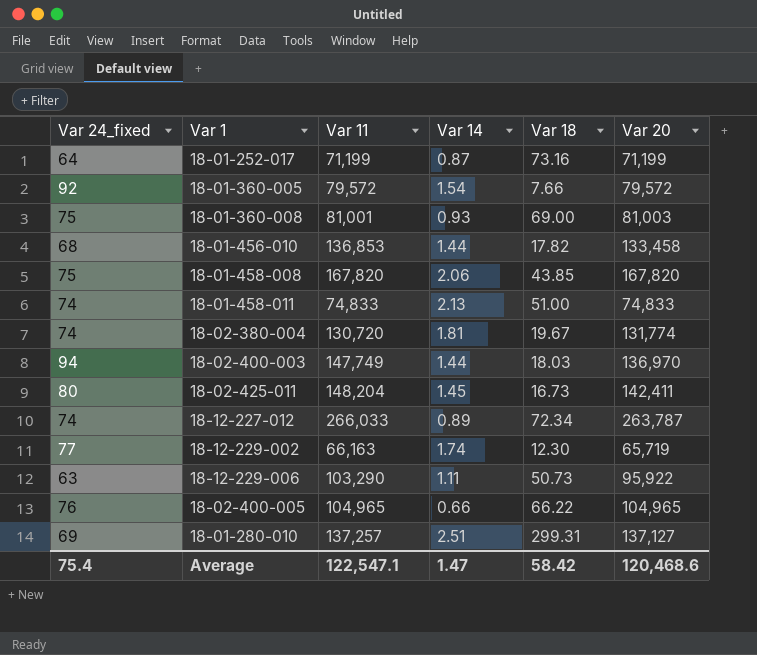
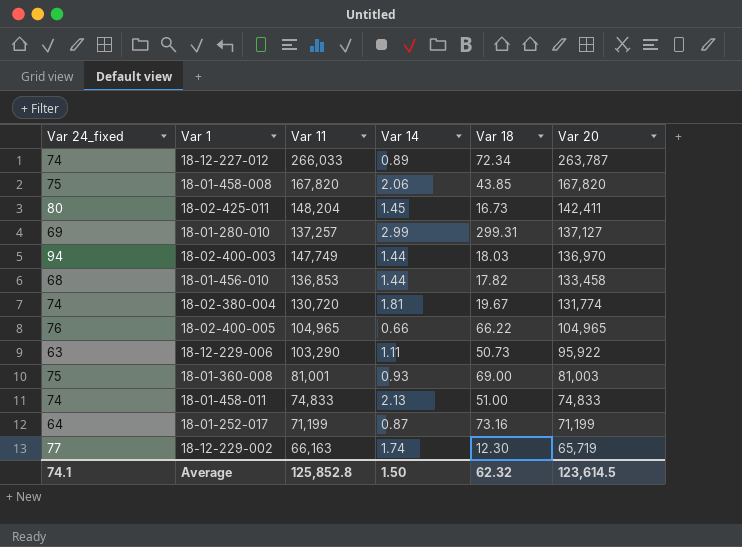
row order: none -> Var 20 descending
row 18-01-360-005: 92 | 79,572 | 1.54 | 7.66 | 79,572 -> none
18-01-280-010 | Var 14: 2.51 -> 2.99
Average | Var 24_fixed: 75.4 -> 74.1
Average | Var 11: 122,547.1 -> 125,852.8
Average | Var 14: 1.47 -> 1.50
Average | Var 18: 58.42 -> 62.32
Average | Var 20: 120,468.6 -> 123,614.5

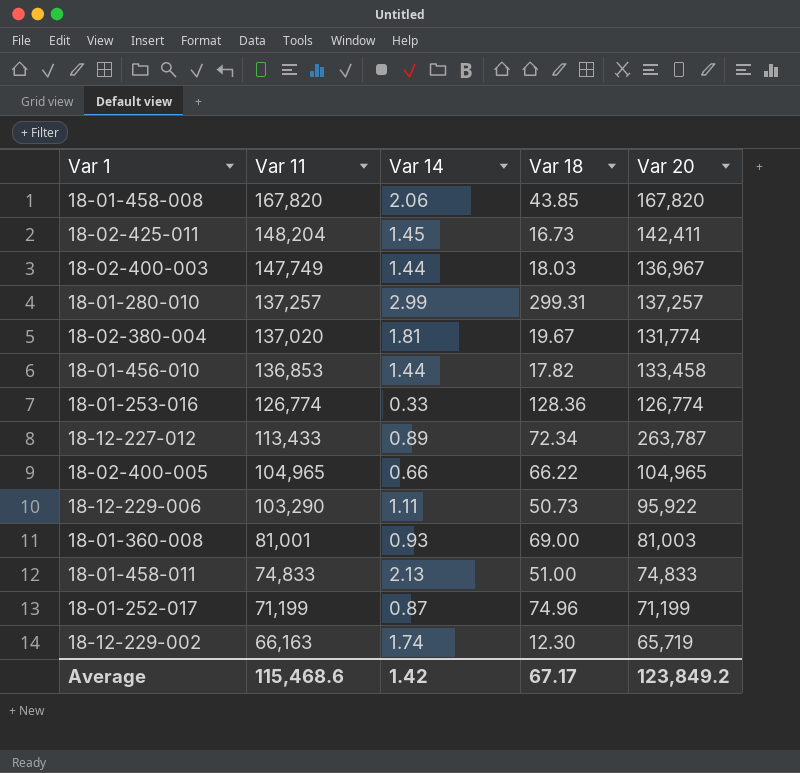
row order: Var 20 descending -> Var 11 descending
column Var 24_fixed | position: 1 -> none
18-02-400-003 | Var 20: 136,970 -> 136,967
18-01-280-010 | Var 20: 137,127 -> 137,257
18-02-380-004 | Var 11: 130,720 -> 137,020
row 18-01-253-016: none -> 126,774 | 0.33 | 128.36 | 126,774
18-12-227-012 | Var 11: 266,033 -> 113,433
18-01-252-017 | Var 18: 73.16 -> 74.96
Average | Var 11: 125,852.8 -> 115,468.6
Average | Var 14: 1.50 -> 1.42
Average | Var 18: 62.32 -> 67.17
Average | Var 20: 123,614.5 -> 123,849.2

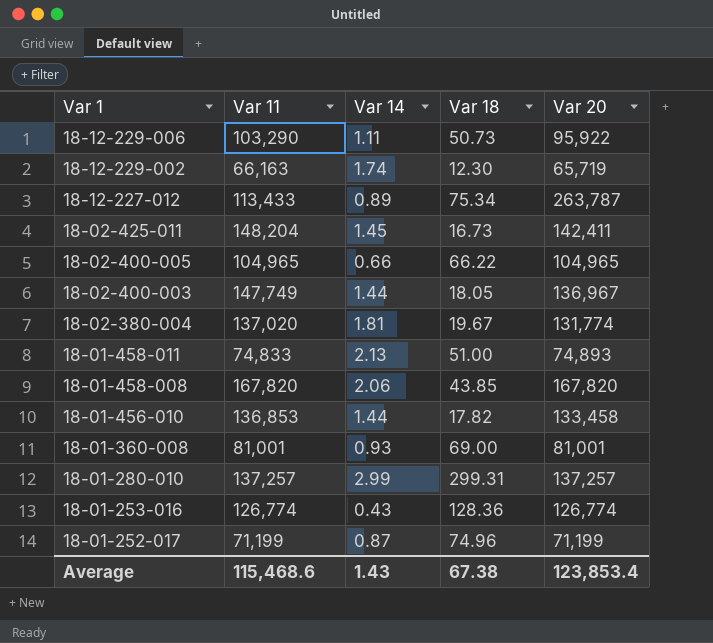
row order: Var 11 descending -> Var 1 descending
18-12-227-012 | Var 18: 72.34 -> 75.34
18-02-400-003 | Var 18: 18.03 -> 18.05
18-01-458-011 | Var 20: 74,833 -> 74,893
18-01-360-008 | Var 20: 81,003 -> 81,001
18-01-253-016 | Var 14: 0.33 -> 0.43
Average | Var 14: 1.42 -> 1.43
Average | Var 18: 67.17 -> 67.38
Average | Var 20: 123,849.2 -> 123,853.4

